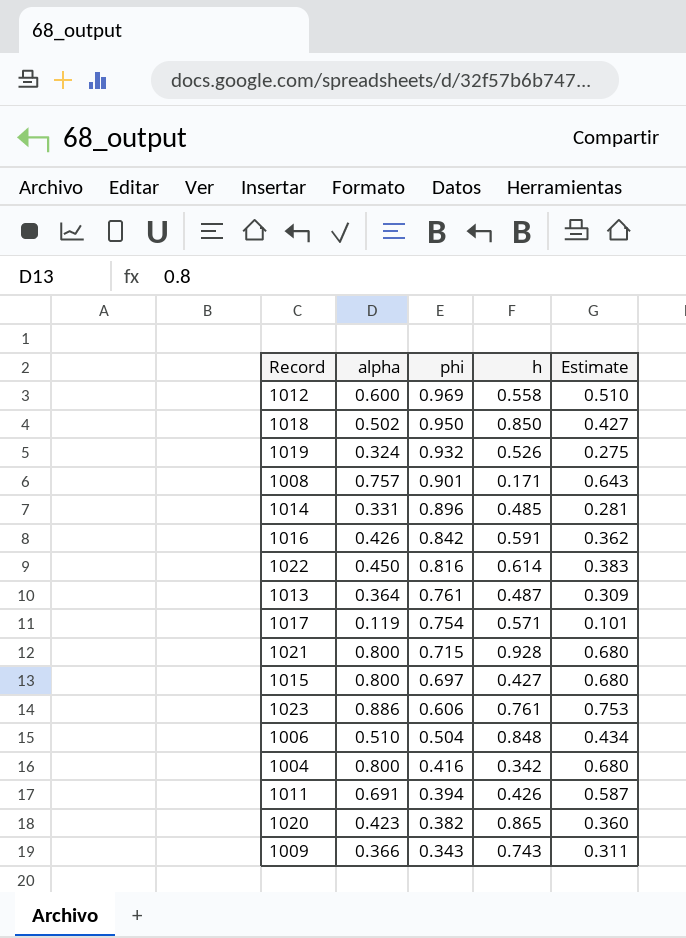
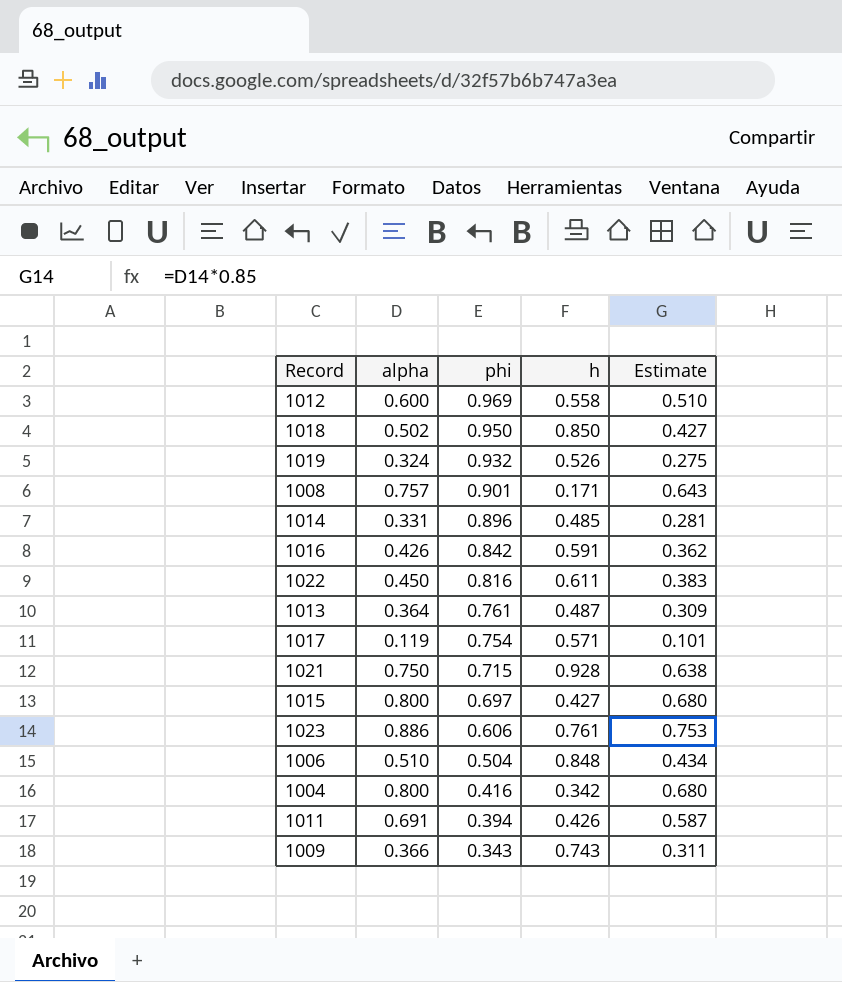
row 1020: 0.423 | 0.382 | 0.865 | 0.360 -> none
1022 | h: 0.614 -> 0.611
1021 | alpha: 0.800 -> 0.750
1021 | Estimate: 0.680 -> 0.638

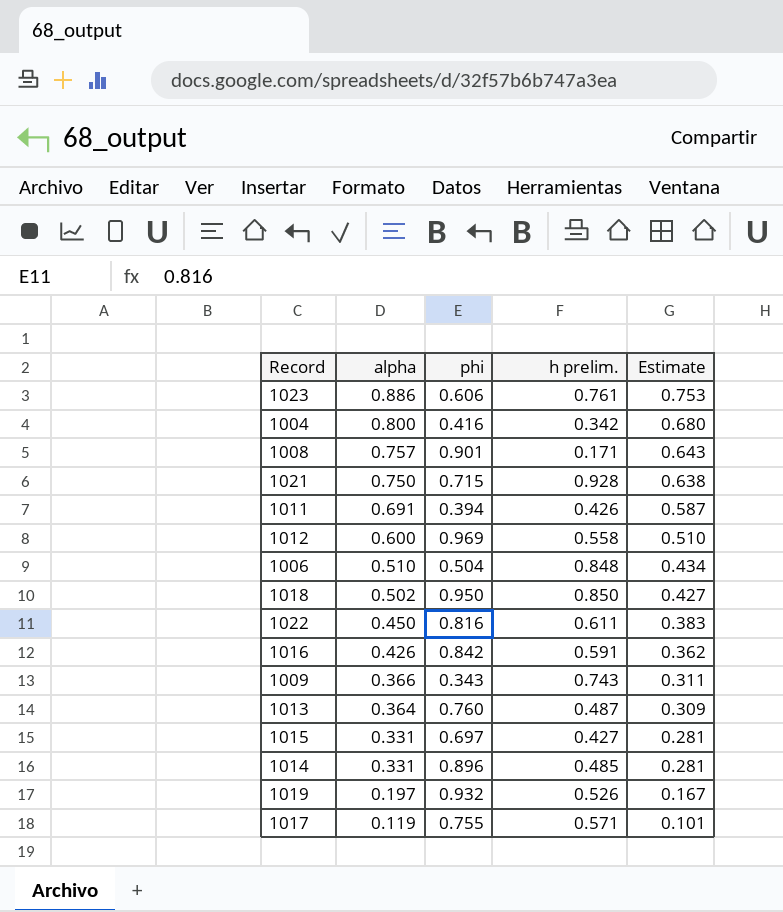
row order: phi descending -> alpha descending
column name: h -> h prelim.
1013 | phi: 0.761 -> 0.760
1015 | alpha: 0.800 -> 0.331
1015 | Estimate: 0.680 -> 0.281
1019 | alpha: 0.324 -> 0.197
1019 | Estimate: 0.275 -> 0.167
1017 | phi: 0.754 -> 0.755

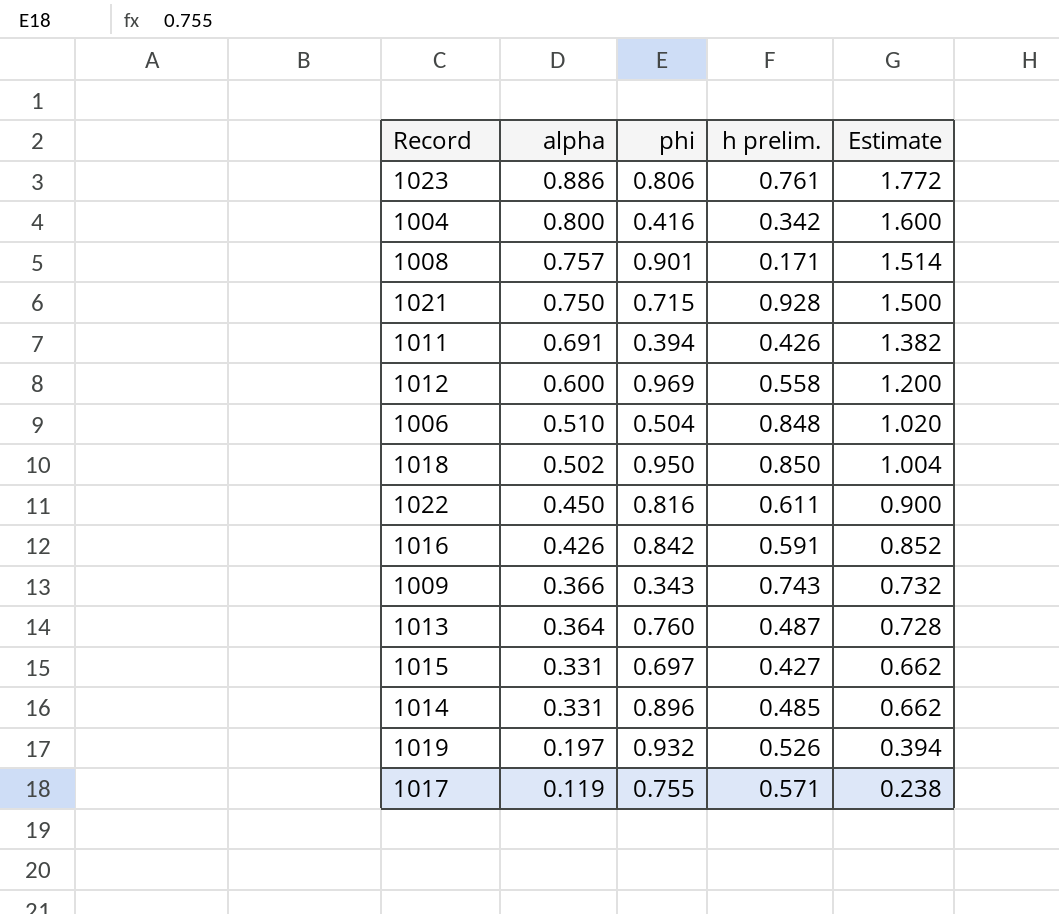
column Estimate | formula: [alpha] * 0.85 -> [alpha] * 2
1023 | phi: 0.606 -> 0.806

